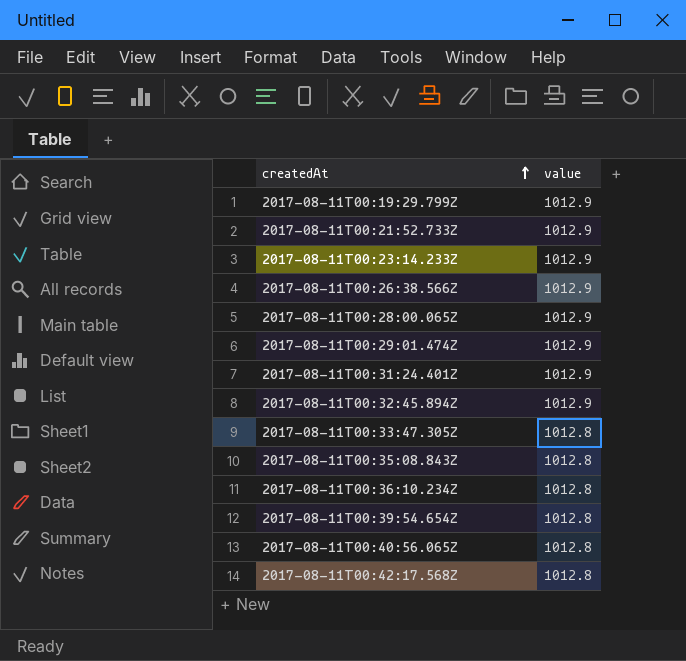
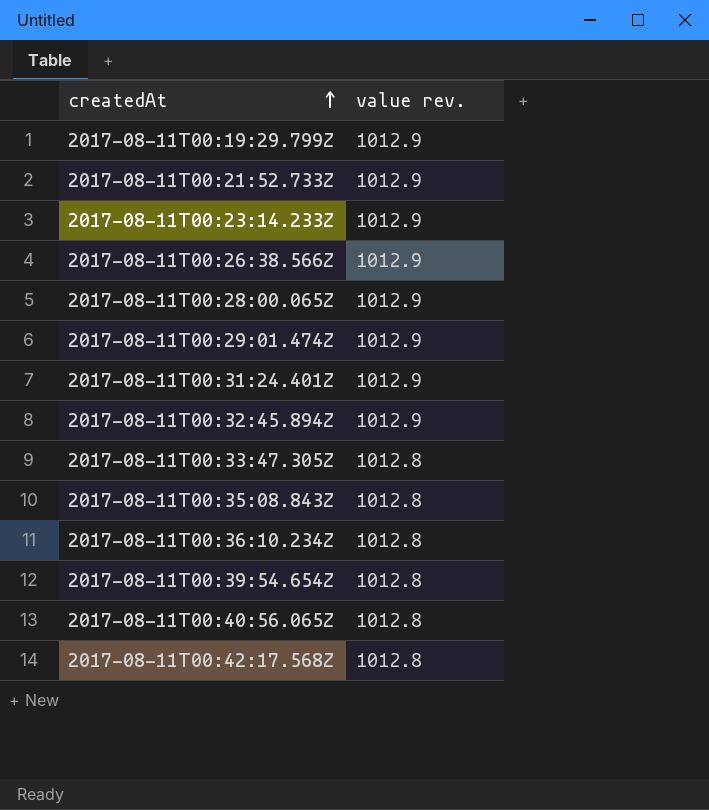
column name: value -> value rev.

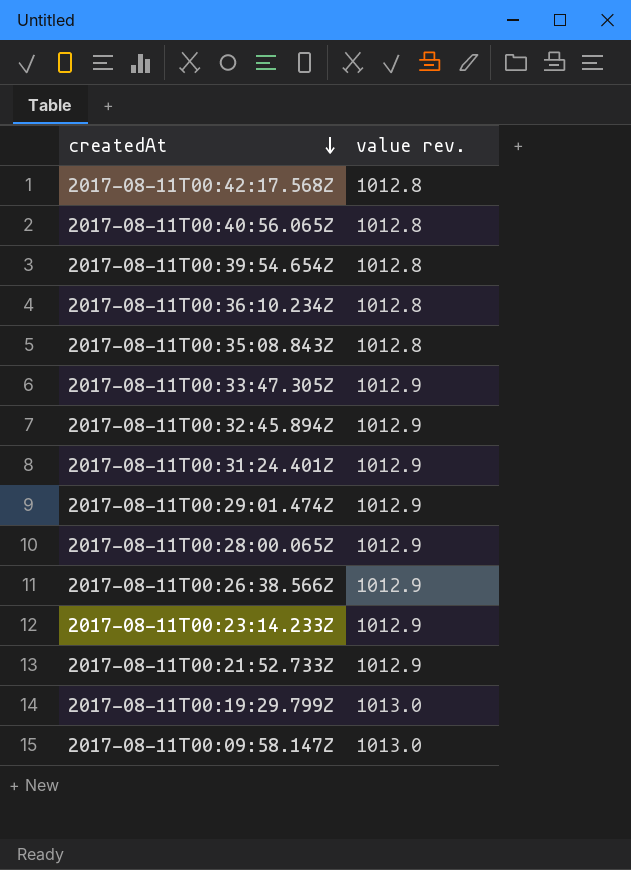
row order: createdAt ascending -> createdAt descending
2017-08-11T00:33:47.305Z | value rev.: 1012.8 -> 1012.9
2017-08-11T00:19:29.799Z | value rev.: 1012.9 -> 1013.0
row 2017-08-11T00:09:58.147Z: none -> 1013.0

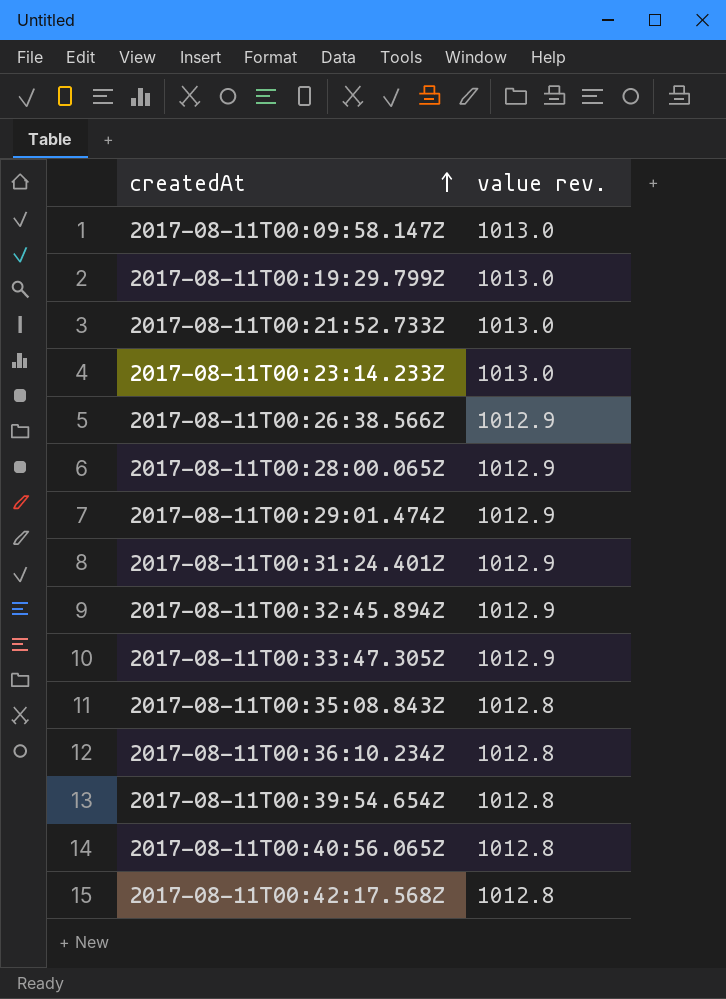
row order: createdAt descending -> createdAt ascending
2017-08-11T00:21:52.733Z | value rev.: 1012.9 -> 1013.0
2017-08-11T00:23:14.233Z | value rev.: 1012.9 -> 1013.0

